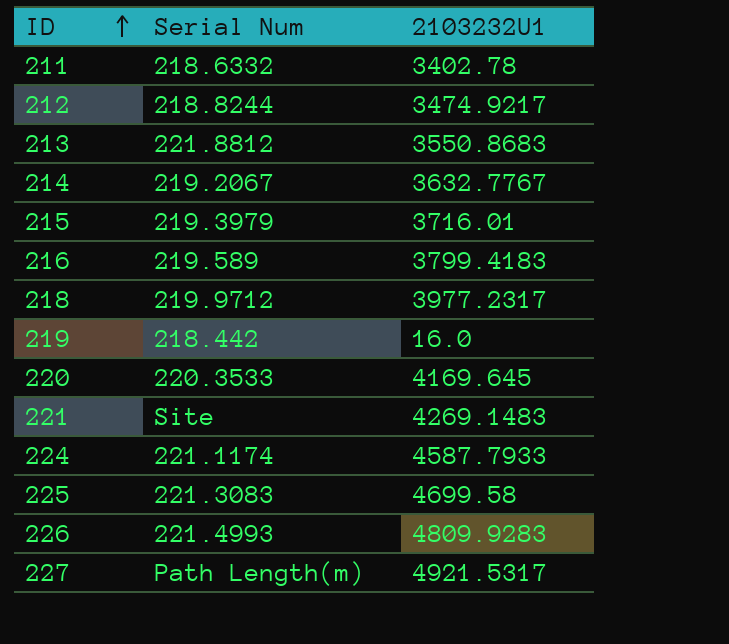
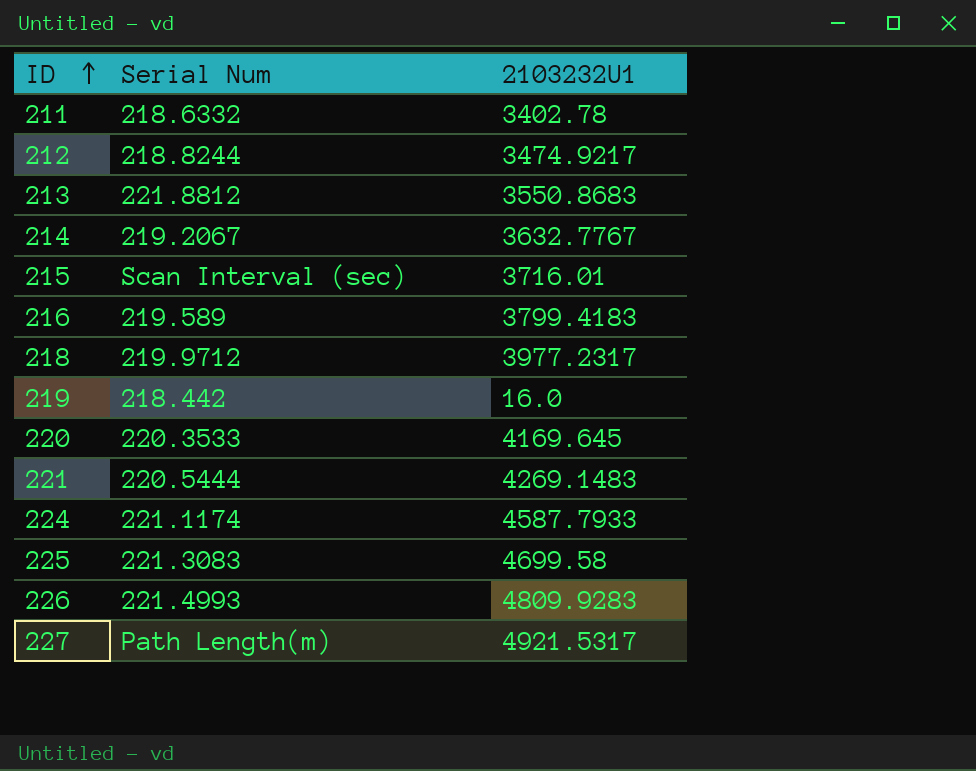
215 | Serial Num: 219.3979 -> Scan Interval (sec)
221 | Serial Num: Site -> 220.5444

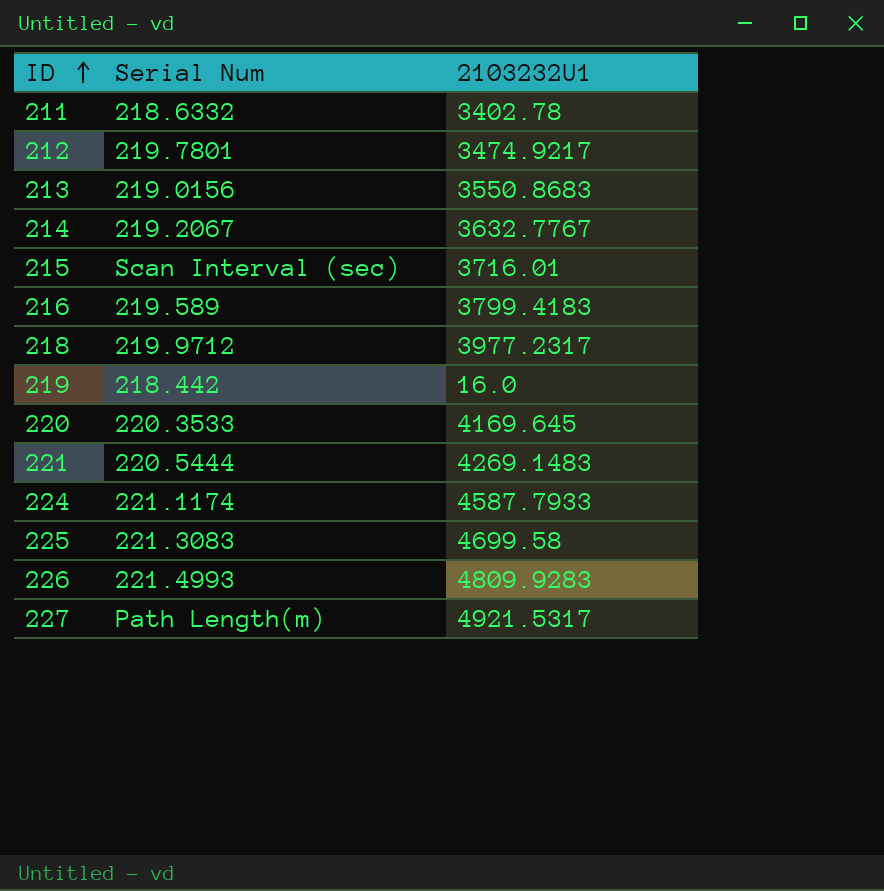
212 | Serial Num: 218.8244 -> 219.7801
213 | Serial Num: 221.8812 -> 219.0156

